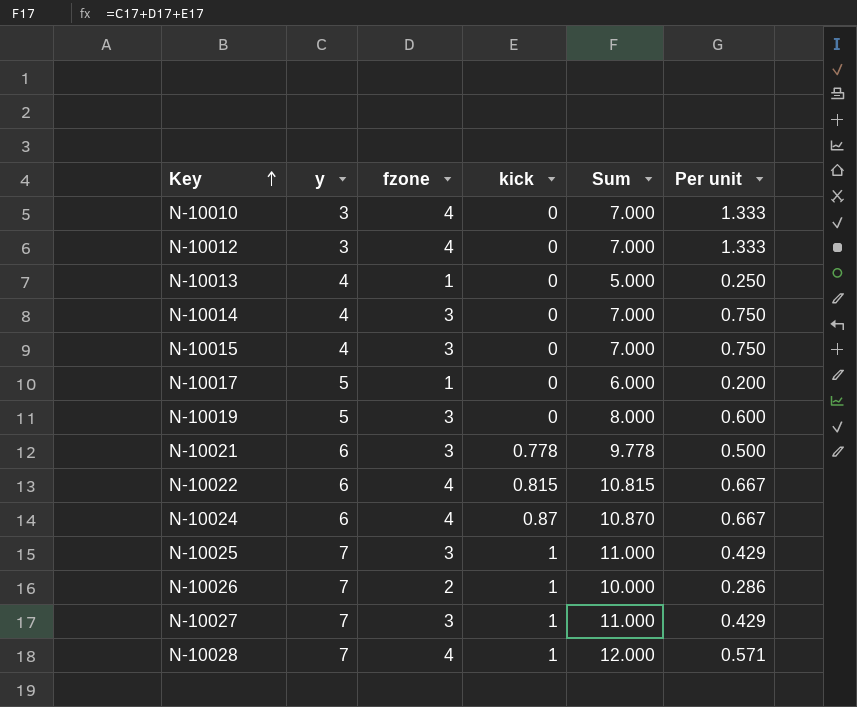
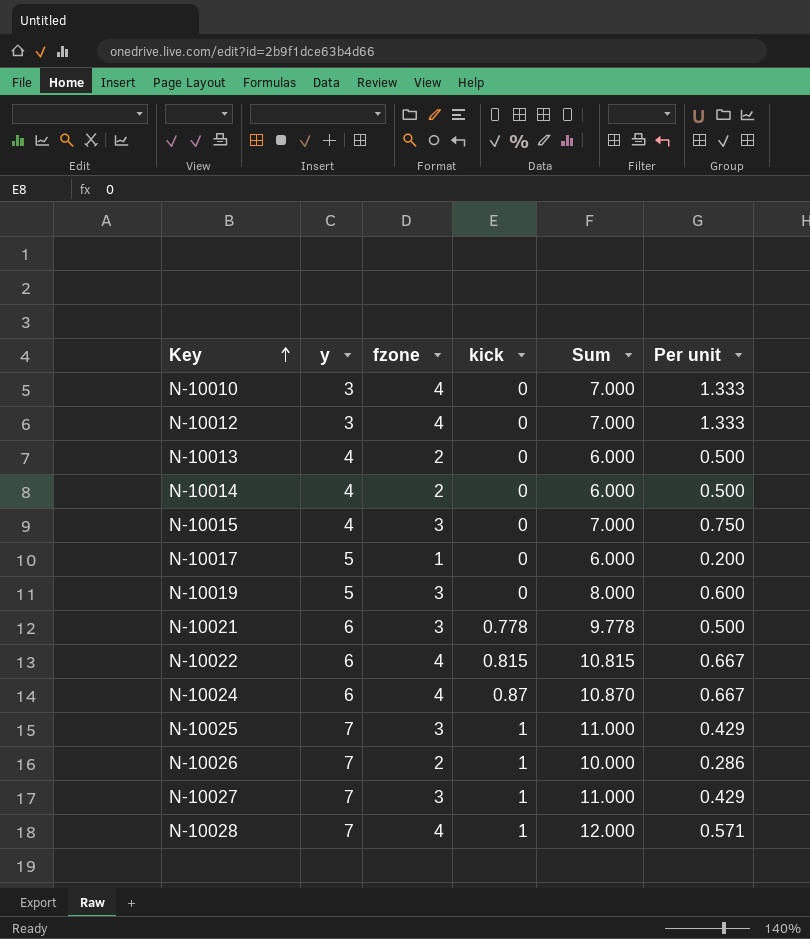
N-10013 | fzone: 1 -> 2
N-10013 | Sum: 5.000 -> 6.000
N-10013 | Per unit: 0.250 -> 0.500
N-10014 | fzone: 3 -> 2
N-10014 | Sum: 7.000 -> 6.000
N-10014 | Per unit: 0.750 -> 0.500

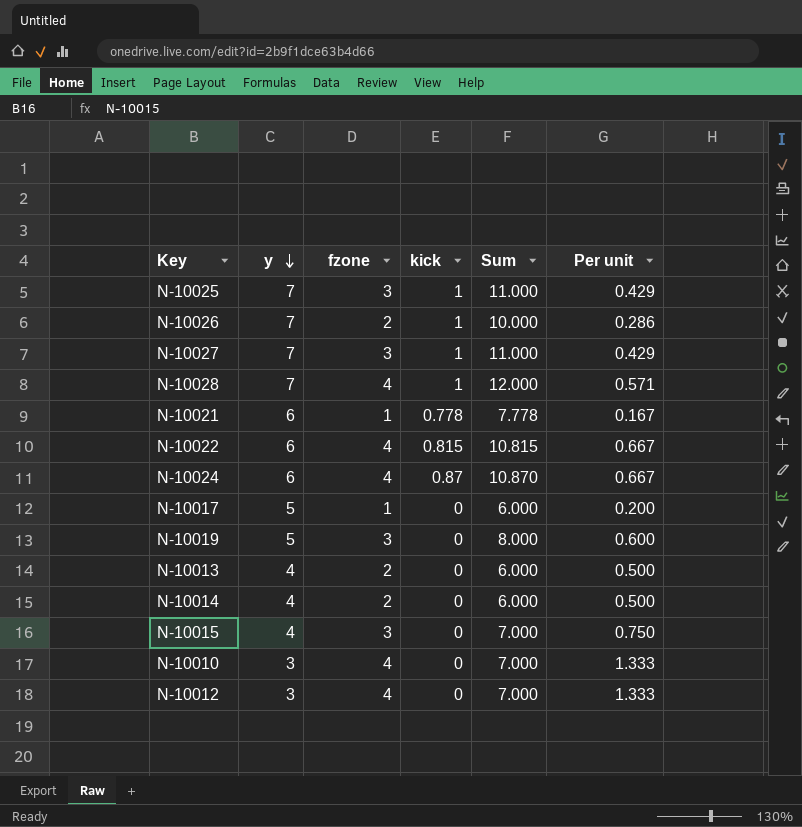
row order: Key ascending -> y descending
N-10021 | fzone: 3 -> 1
N-10021 | Sum: 9.778 -> 7.778
N-10021 | Per unit: 0.500 -> 0.167

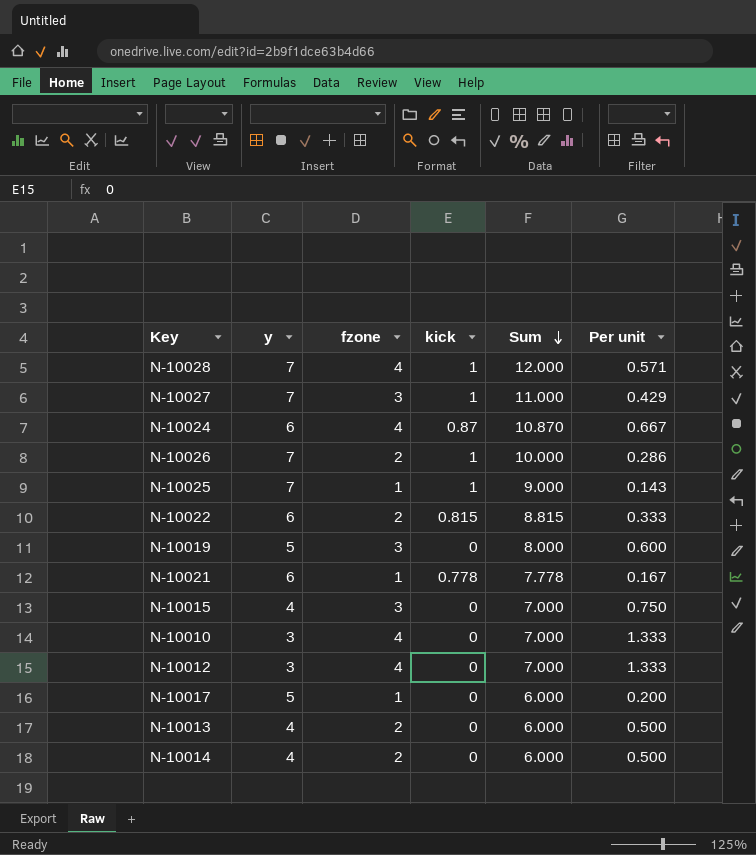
row order: y descending -> Sum descending
N-10025 | fzone: 3 -> 1
N-10025 | Sum: 11.000 -> 9.000
N-10025 | Per unit: 0.429 -> 0.143
N-10022 | fzone: 4 -> 2
N-10022 | Sum: 10.815 -> 8.815
N-10022 | Per unit: 0.667 -> 0.333

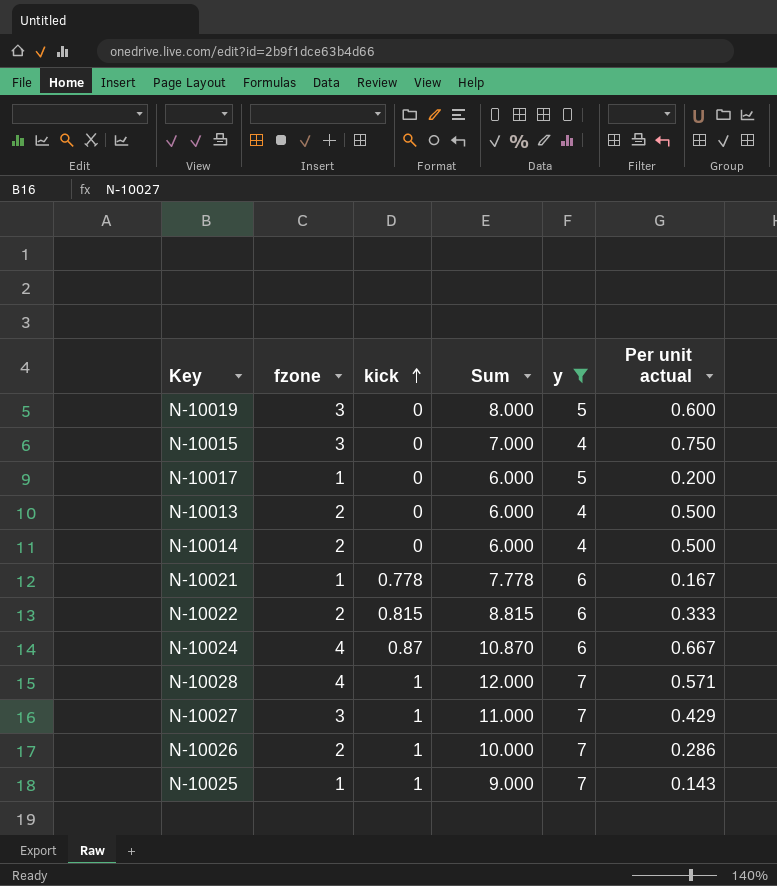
filter: none -> y != 3
row order: Sum descending -> kick ascending
column y | position: 2 -> 5
column name: Per unit -> Per unit actual

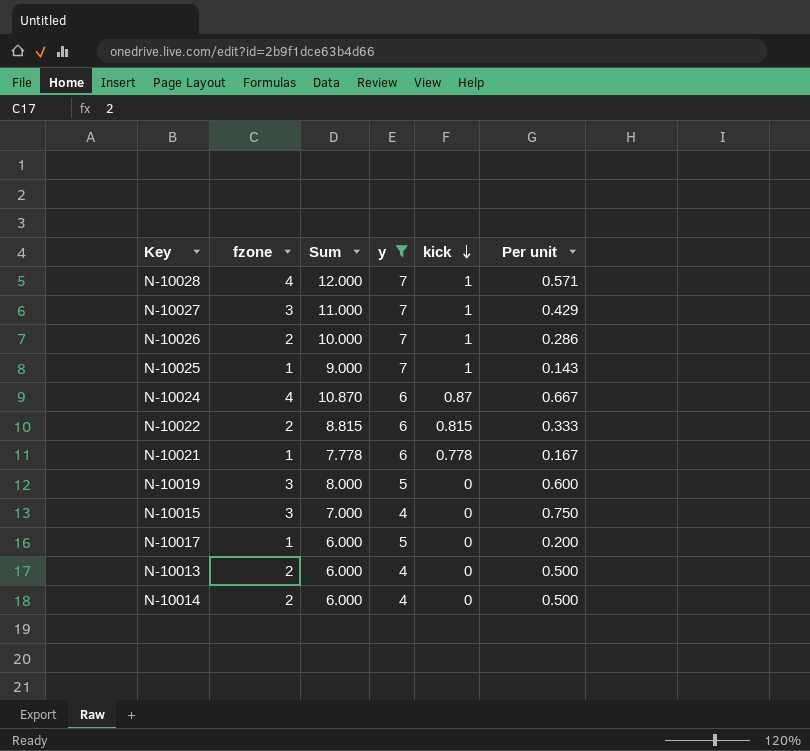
row order: kick ascending -> kick descending
column kick | position: 3 -> 5
column name: Per unit actual -> Per unit

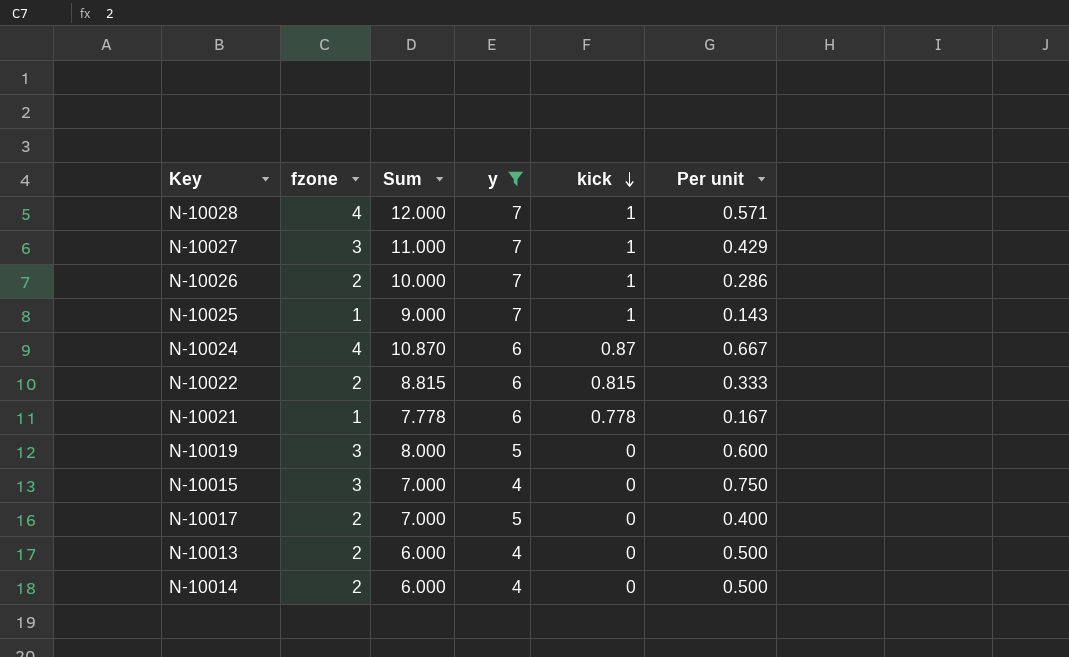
N-10017 | fzone: 1 -> 2
N-10017 | Sum: 6.000 -> 7.000
N-10017 | Per unit: 0.200 -> 0.400

